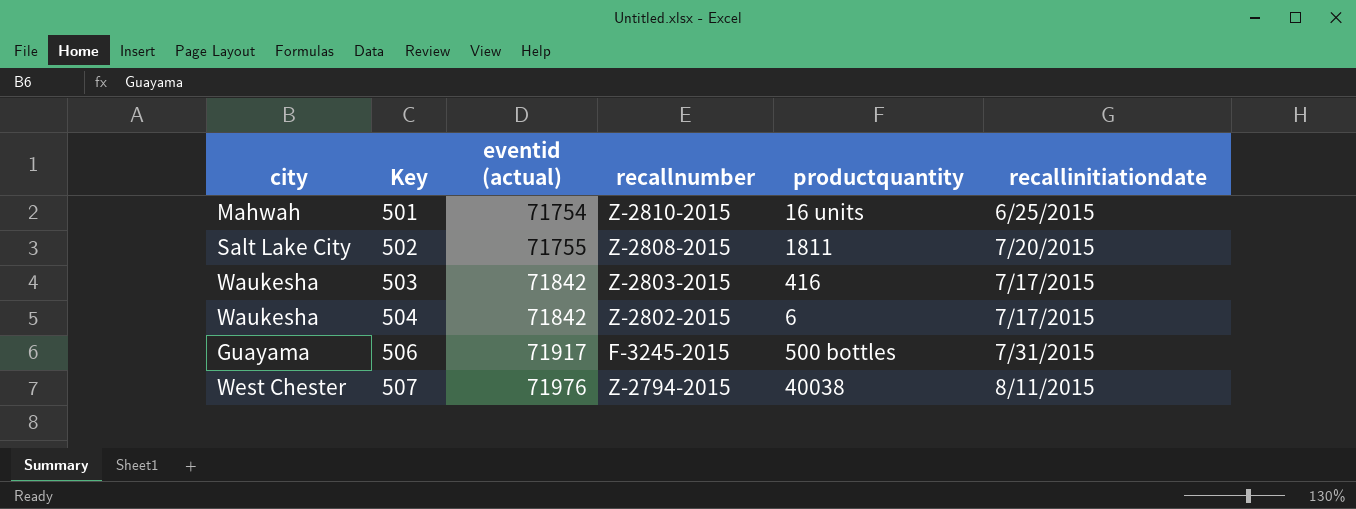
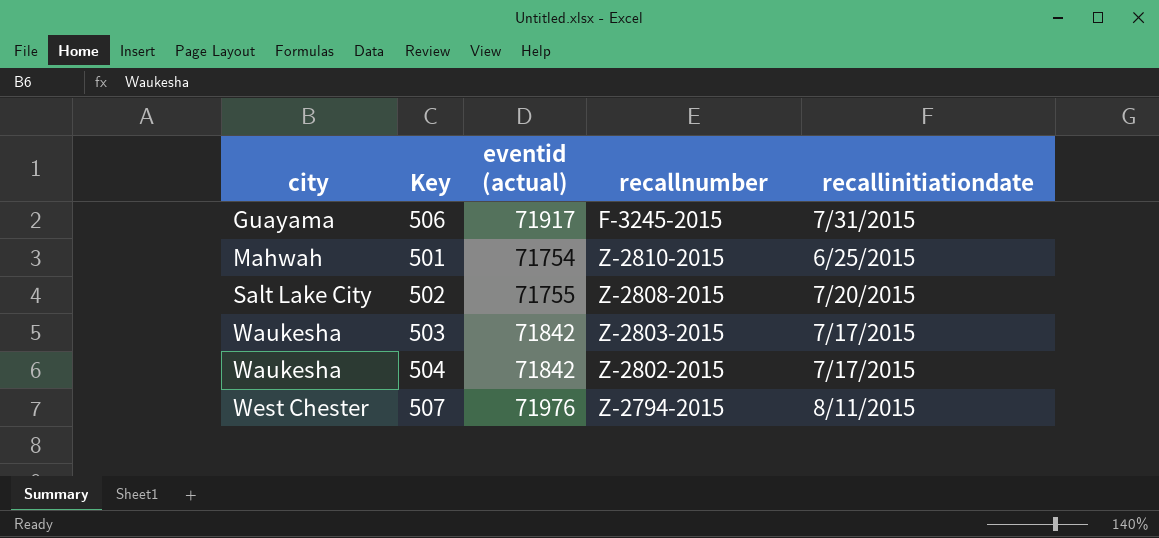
row order: Key ascending -> city ascending
column productquantity | position: 5 -> none

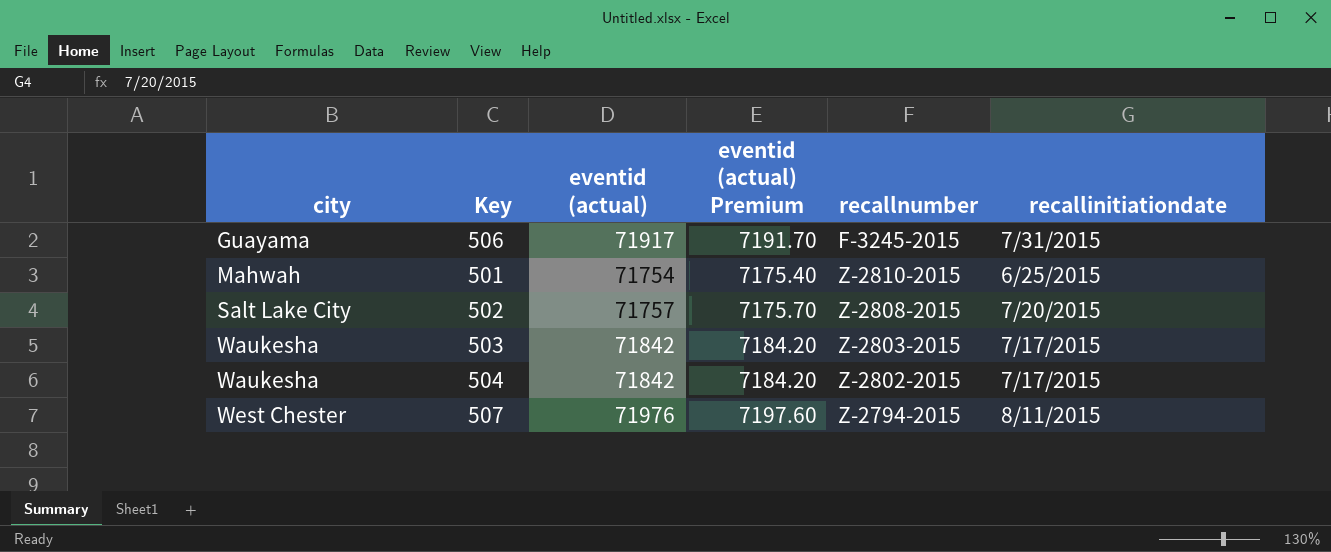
column eventid (actual) Premium | formula: none -> [eventid (actual)] * 0.1
502 | eventid (actual): 71755 -> 71757

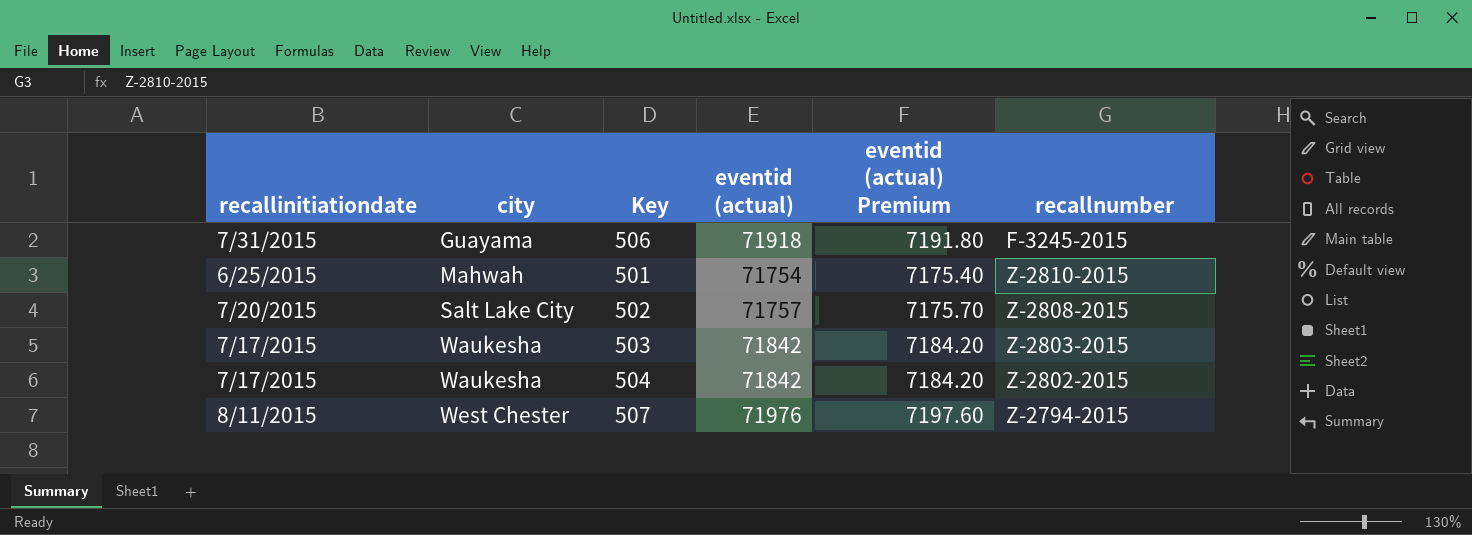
column recallinitiationdate | position: 6 -> 1
506 | eventid (actual): 71917 -> 71918
506 | eventid (actual) Premium: 7191.70 -> 7191.80

